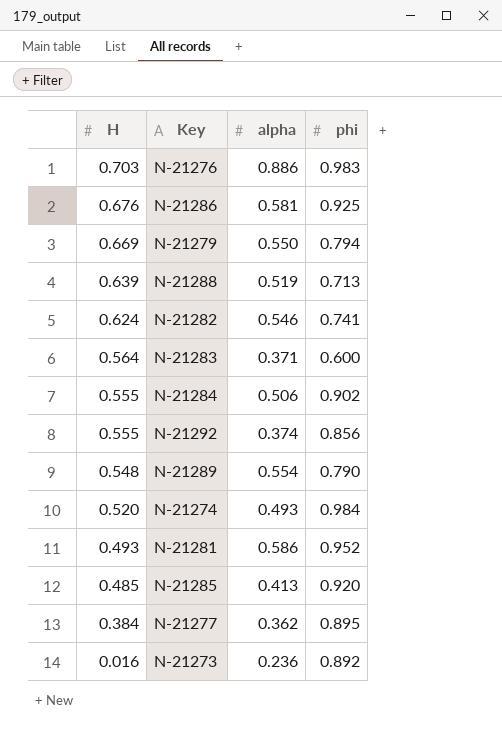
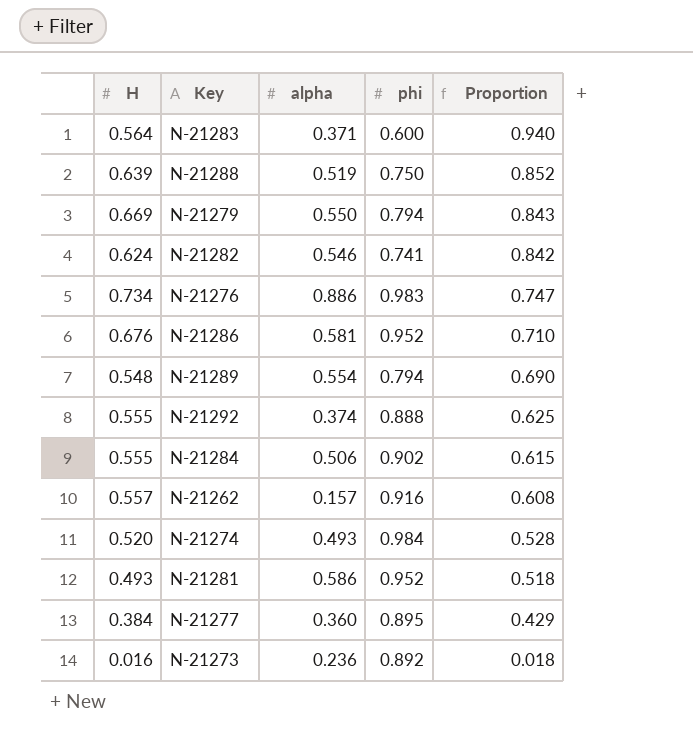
row order: H descending -> Proportion descending
column Proportion | formula: none -> [H] / [phi]
row N-21285: 0.485 | 0.413 | 0.920 -> none
N-21288 | phi: 0.713 -> 0.750
N-21276 | H: 0.703 -> 0.734
N-21286 | phi: 0.925 -> 0.952
N-21289 | phi: 0.790 -> 0.794
N-21292 | phi: 0.856 -> 0.888
row N-21262: none -> 0.557 | 0.157 | 0.916 | 0.608
N-21277 | alpha: 0.362 -> 0.360

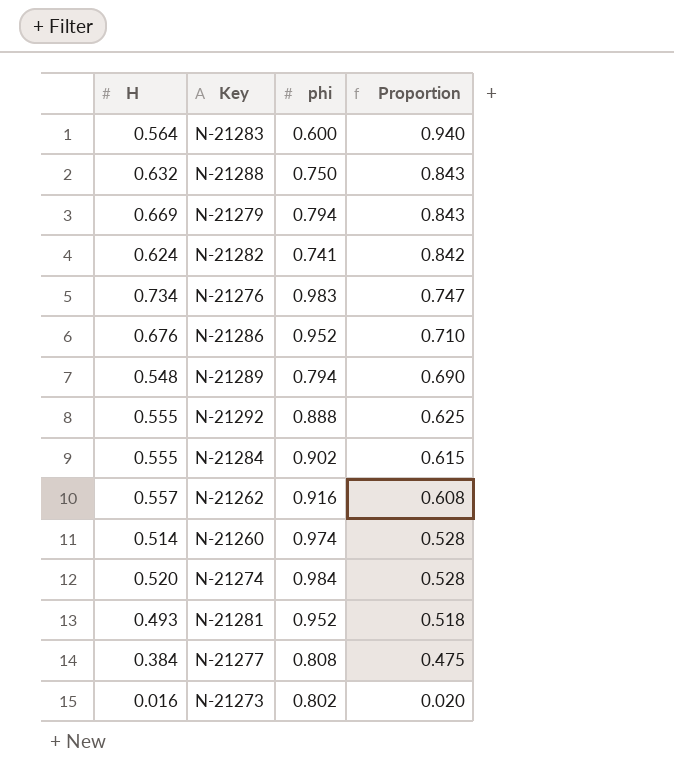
column alpha | position: 3 -> none
N-21288 | H: 0.639 -> 0.632
N-21288 | Proportion: 0.852 -> 0.843
row N-21260: none -> 0.514 | 0.974 | 0.528
N-21277 | phi: 0.895 -> 0.808
N-21277 | Proportion: 0.429 -> 0.475
N-21273 | phi: 0.892 -> 0.802
N-21273 | Proportion: 0.018 -> 0.020

